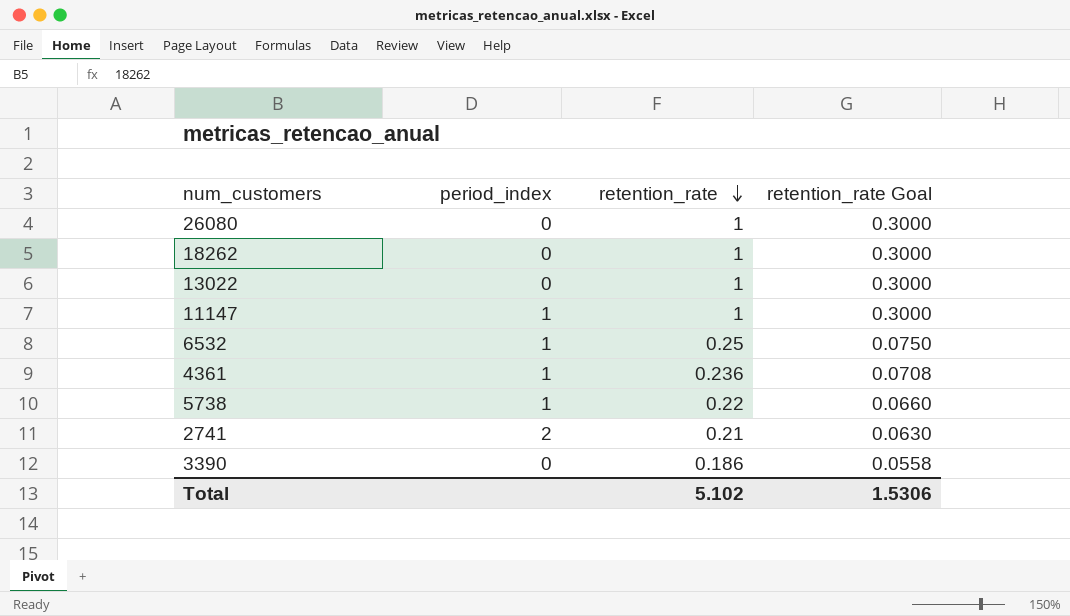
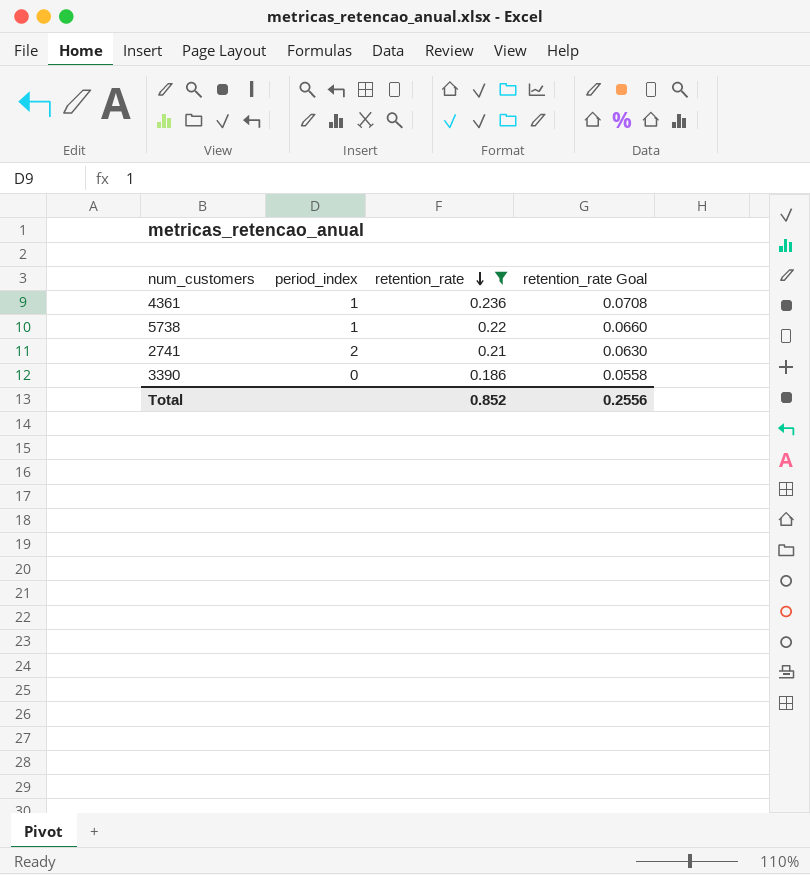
filter: none -> retention_rate <= 0.236
Total | retention_rate: 5.102 -> 0.852
Total | retention_rate Goal: 1.5306 -> 0.2556

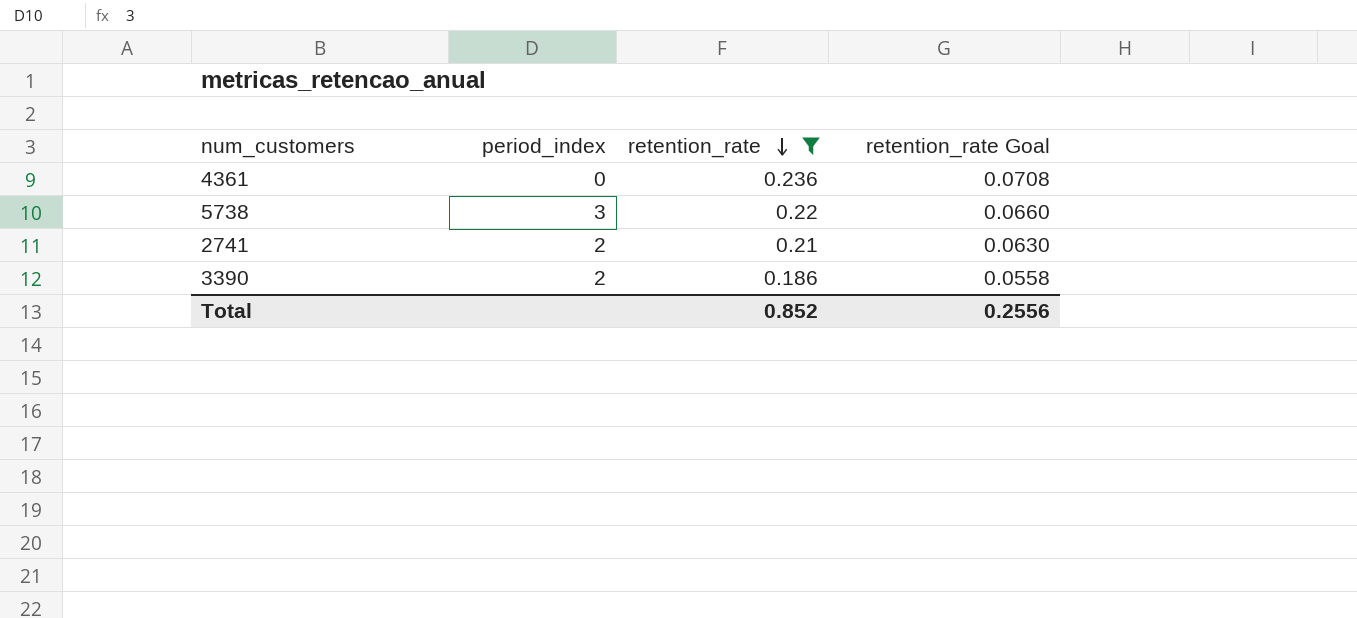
4361 | period_index: 1 -> 0
5738 | period_index: 1 -> 3
3390 | period_index: 0 -> 2

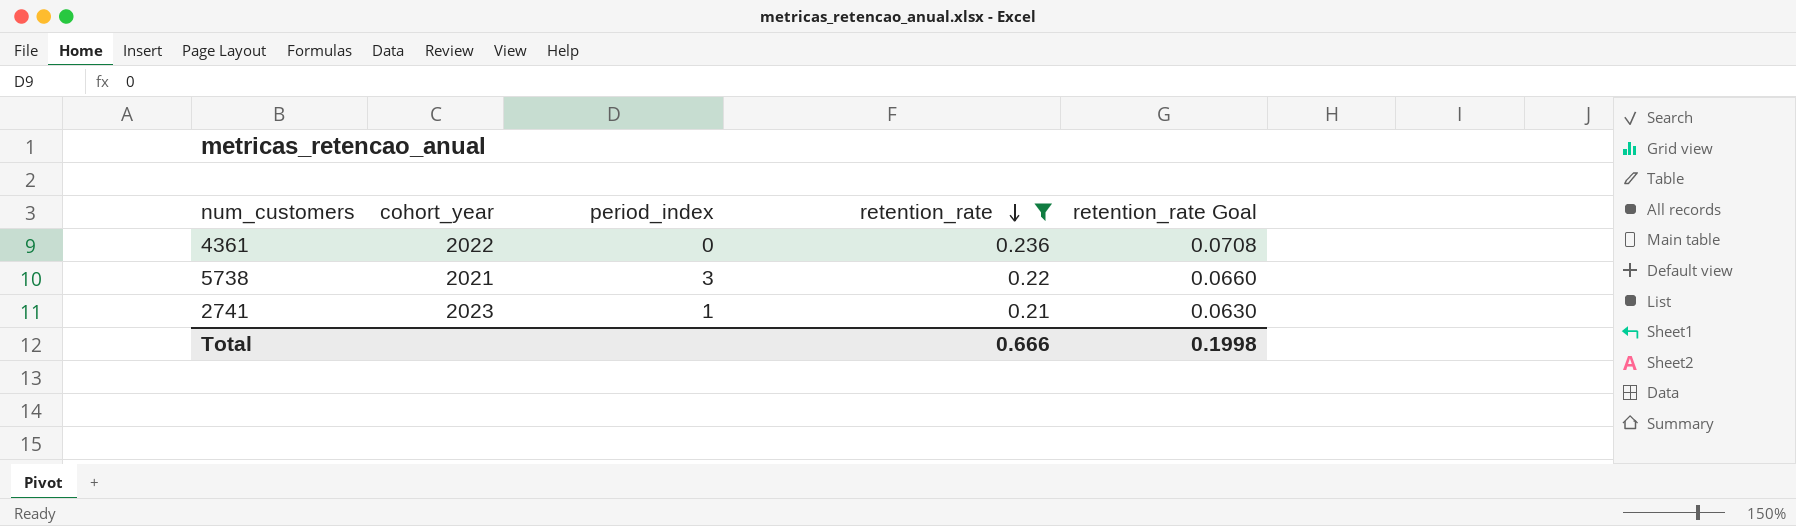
column cohort_year | position: none -> 2
row 3390: 2 | 0.186 | 0.0558 -> none
2741 | period_index: 2 -> 1
Total | retention_rate: 0.852 -> 0.666
Total | retention_rate Goal: 0.2556 -> 0.1998

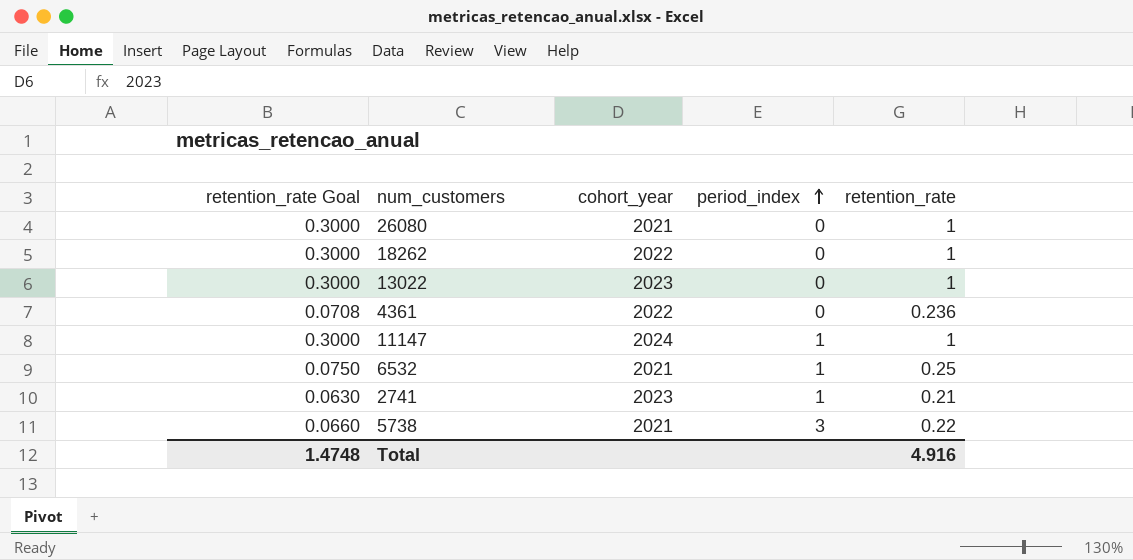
filter: retention_rate <= 0.236 -> none
row order: retention_rate descending -> period_index ascending
column retention_rate Goal | position: 5 -> 1
Total | retention_rate Goal: 0.1998 -> 1.4748
Total | retention_rate: 0.666 -> 4.916

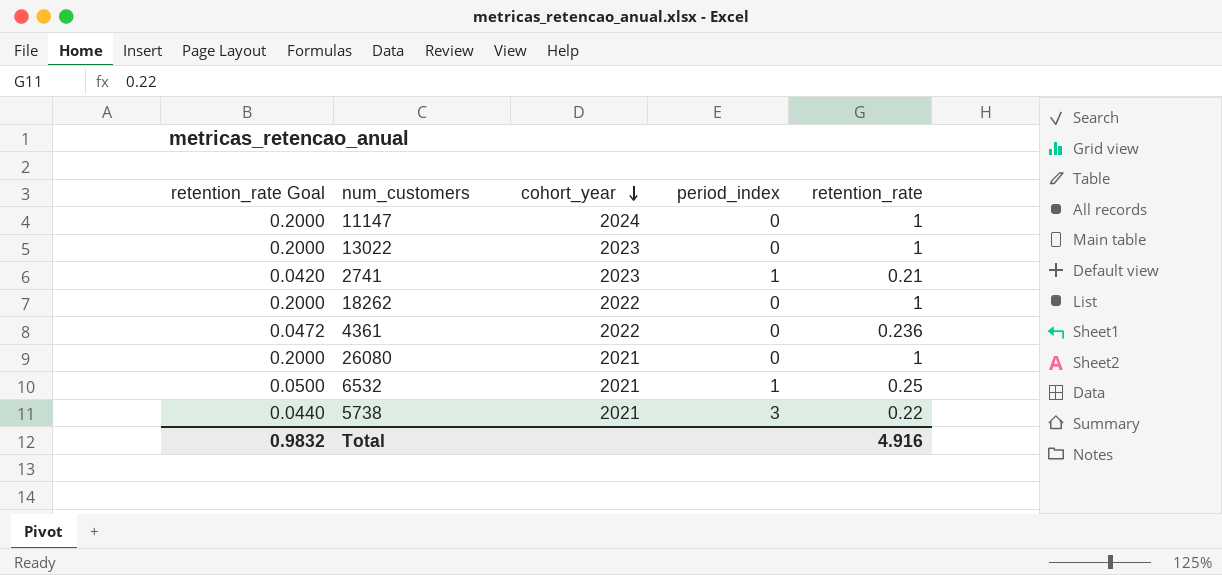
row order: period_index ascending -> cohort_year descending
column retention_rate Goal | formula: [retention_rate] * 0.3 -> [retention_rate] * 0.2
11147 | period_index: 1 -> 0
Total | retention_rate Goal: 1.4748 -> 0.9832

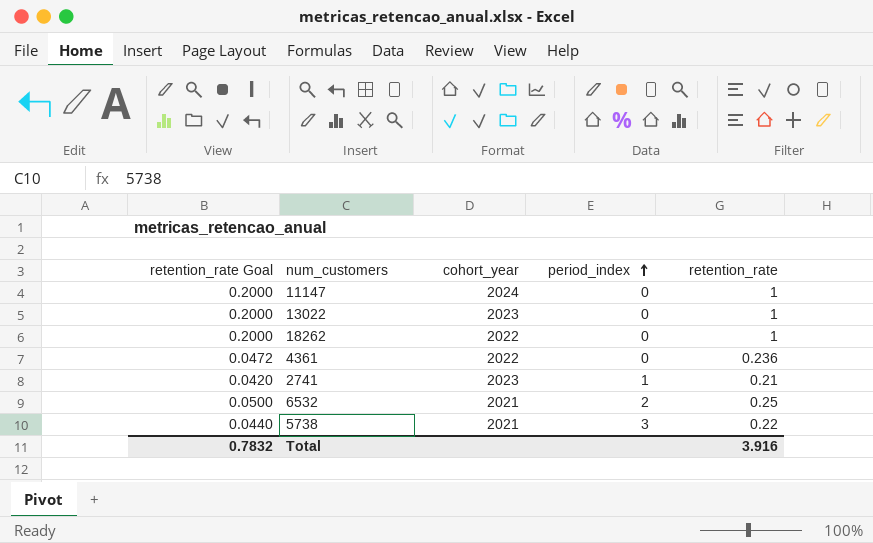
row order: cohort_year descending -> period_index ascending
row 26080: 0.2000 | 2021 | 0 | 1 -> none
6532 | period_index: 1 -> 2
Total | retention_rate Goal: 0.9832 -> 0.7832
Total | retention_rate: 4.916 -> 3.916

